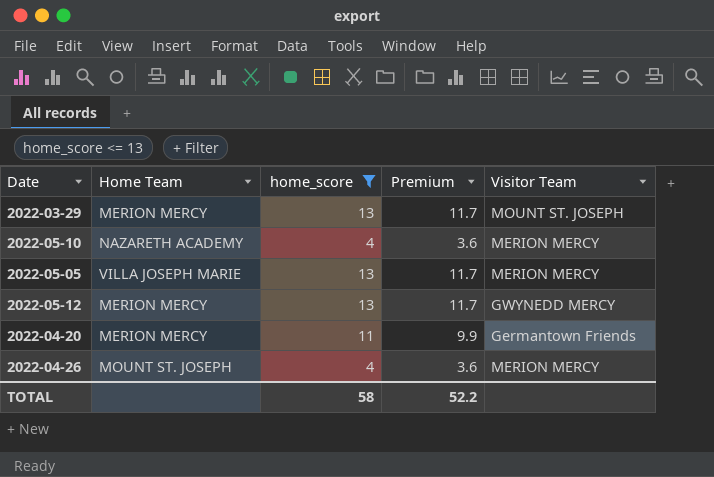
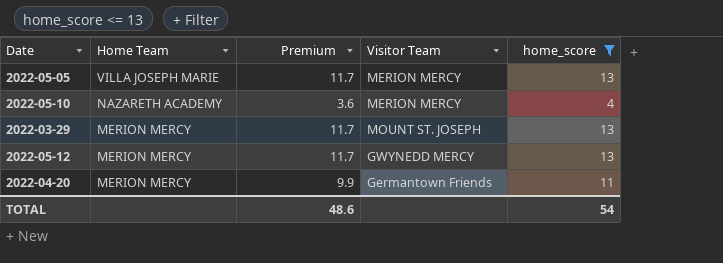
row order: none -> Home Team descending
column home_score | position: 3 -> 5
row 2022-04-26: MOUNT ST. JOSEPH | 4 | 3.6 | MERION MERCY -> none
TOTAL | Premium: 52.2 -> 48.6
TOTAL | home_score: 58 -> 54

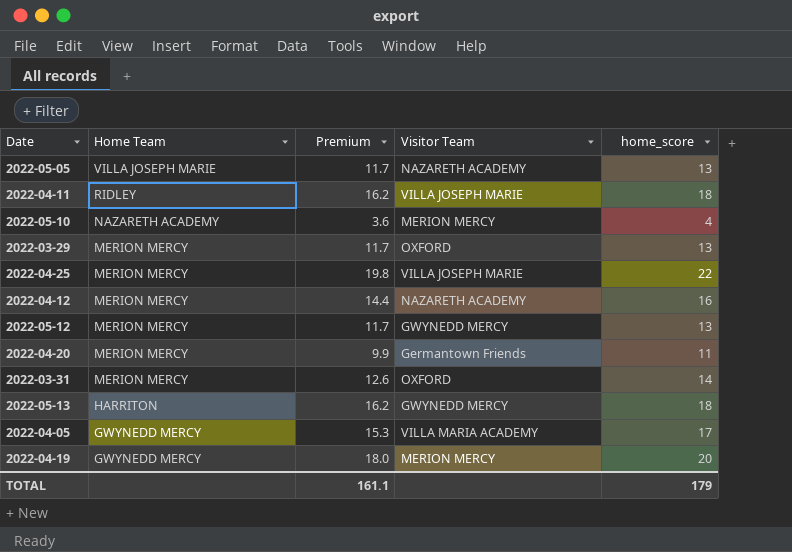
filter: home_score <= 13 -> none
2022-05-05 | Visitor Team: MERION MERCY -> NAZARETH ACADEMY
2022-03-29 | Visitor Team: MOUNT ST. JOSEPH -> OXFORD
TOTAL | Premium: 48.6 -> 161.1
TOTAL | home_score: 54 -> 179

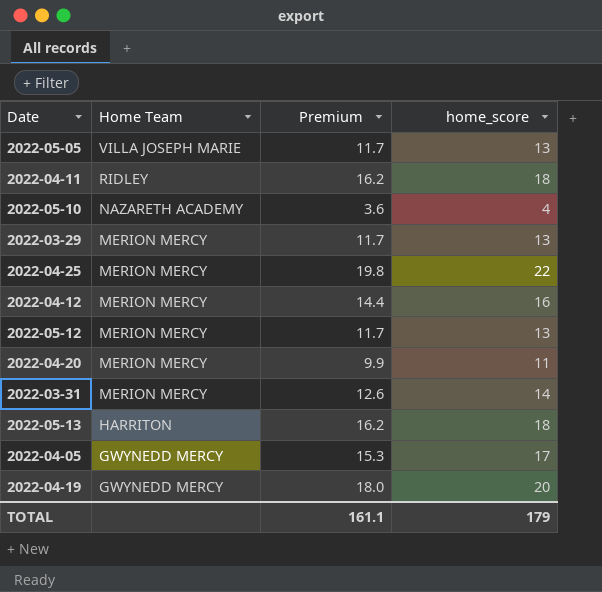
column Visitor Team | position: 4 -> none

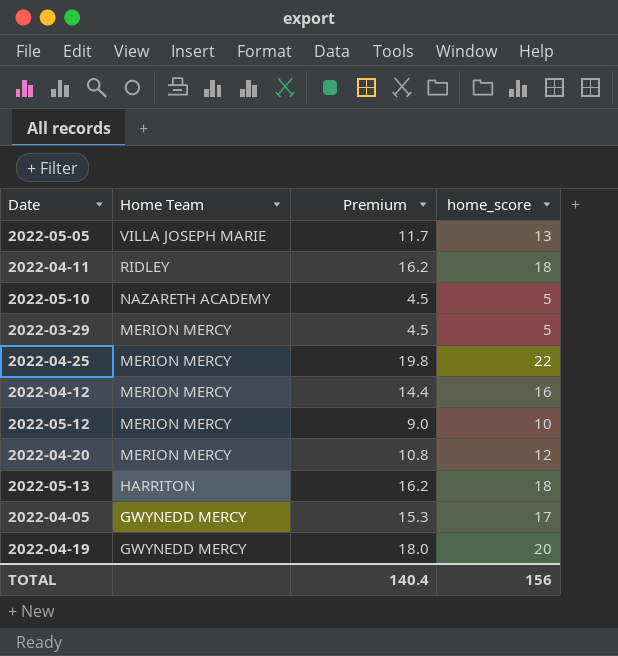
row 2022-03-31: MERION MERCY | 12.6 | 14 -> none
2022-05-10 | Premium: 3.6 -> 4.5
2022-05-10 | home_score: 4 -> 5
2022-03-29 | Premium: 11.7 -> 4.5
2022-03-29 | home_score: 13 -> 5
2022-05-12 | Premium: 11.7 -> 9.0
2022-05-12 | home_score: 13 -> 10
2022-04-20 | Premium: 9.9 -> 10.8
2022-04-20 | home_score: 11 -> 12
TOTAL | Premium: 161.1 -> 140.4
TOTAL | home_score: 179 -> 156

